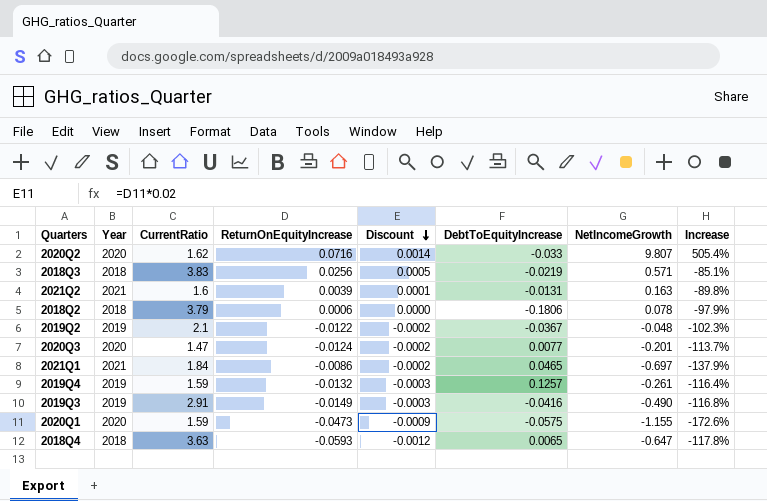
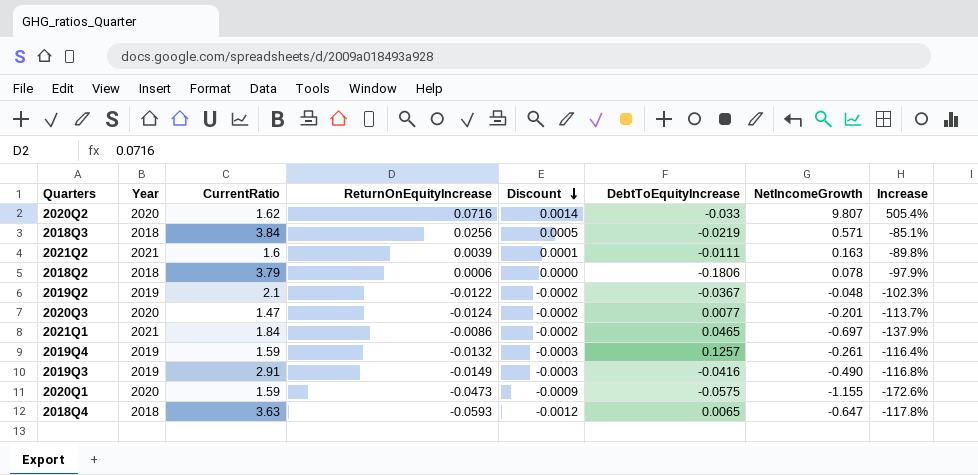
2018Q3 | CurrentRatio: 3.83 -> 3.84
2021Q2 | DebtToEquityIncrease: -0.0131 -> -0.0111

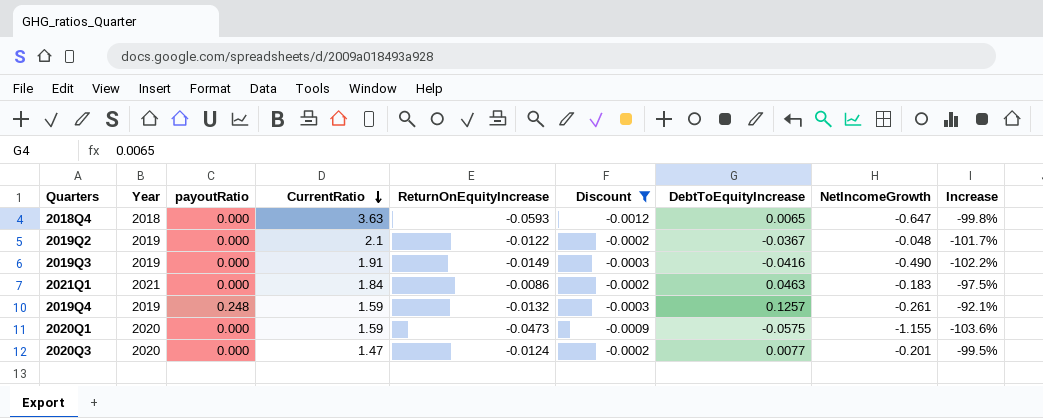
filter: none -> Discount <= -0.0002
row order: Discount descending -> CurrentRatio descending
column payoutRatio | position: none -> 3
column Increase | formula: ([NetIncomeGrowth] - [CurrentRatio]) / [CurrentRatio] -> ([DebtToEquityIncrease] - [CurrentRatio]) / [CurrentRatio]
2019Q3 | CurrentRatio: 2.91 -> 1.91
2021Q1 | DebtToEquityIncrease: 0.0465 -> 0.0463
2021Q1 | NetIncomeGrowth: -0.697 -> -0.183

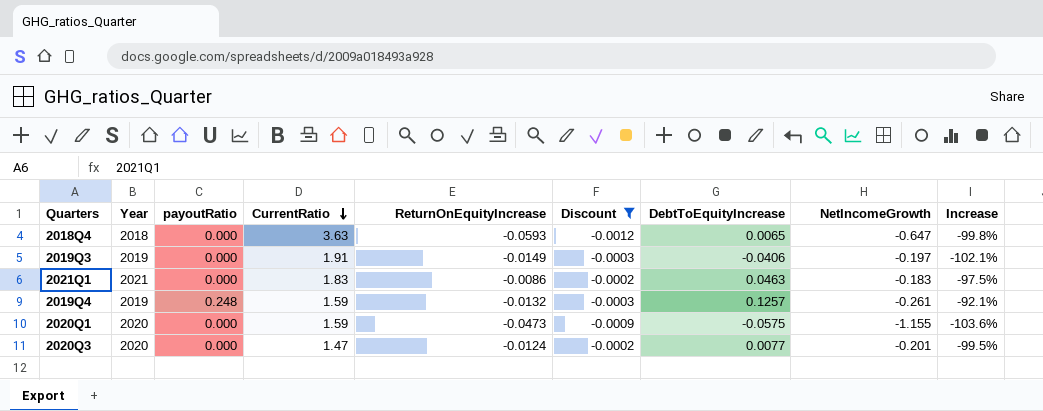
row 2019Q2: 2019 | 0.000 | 2.1 | -0.0122 | -0.0002 | -0.0367 | -0.048 | -101.7% -> none
2019Q3 | DebtToEquityIncrease: -0.0416 -> -0.0406
2019Q3 | NetIncomeGrowth: -0.490 -> -0.197
2019Q3 | Increase: -102.2% -> -102.1%
2021Q1 | CurrentRatio: 1.84 -> 1.83

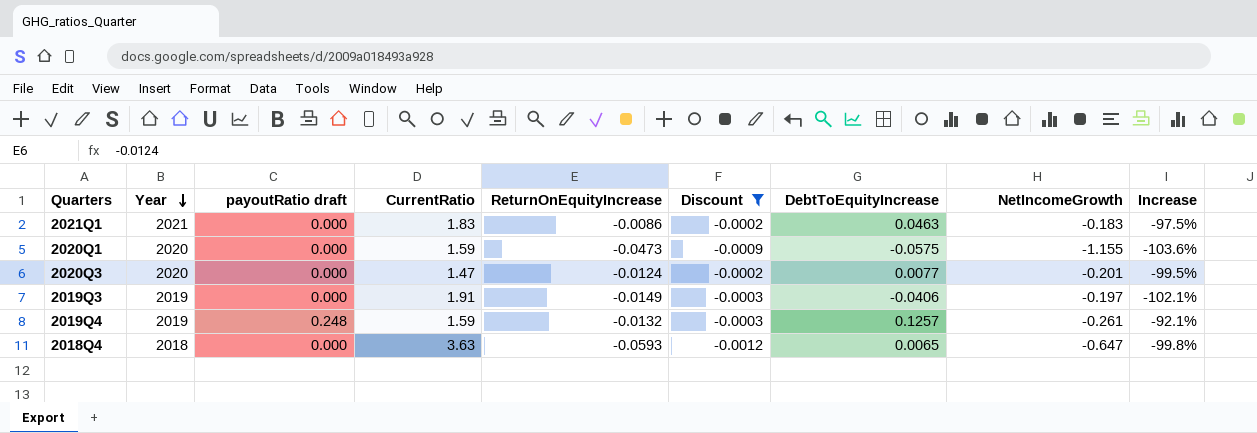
row order: CurrentRatio descending -> Year descending
column name: payoutRatio -> payoutRatio draft

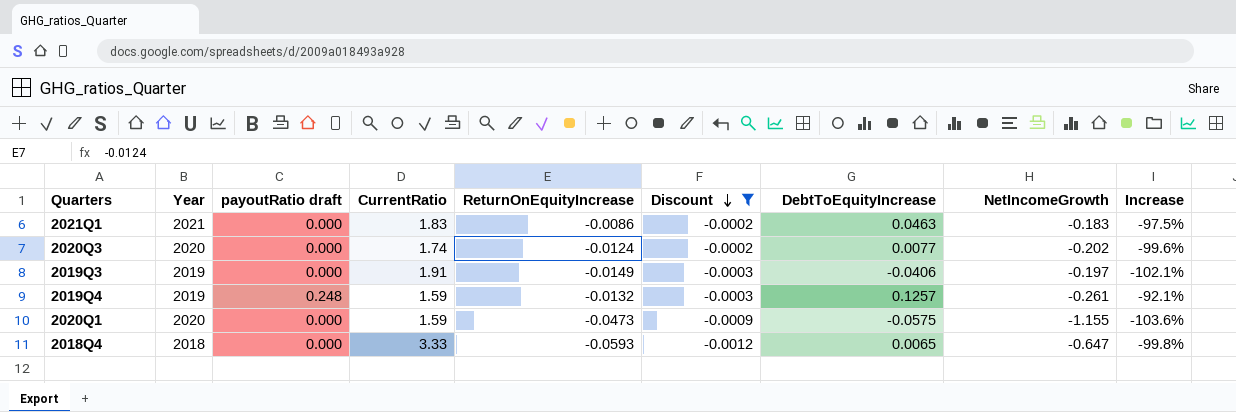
row order: Year descending -> Discount descending
2020Q3 | CurrentRatio: 1.47 -> 1.74
2020Q3 | NetIncomeGrowth: -0.201 -> -0.202
2020Q3 | Increase: -99.5% -> -99.6%
2018Q4 | CurrentRatio: 3.63 -> 3.33

